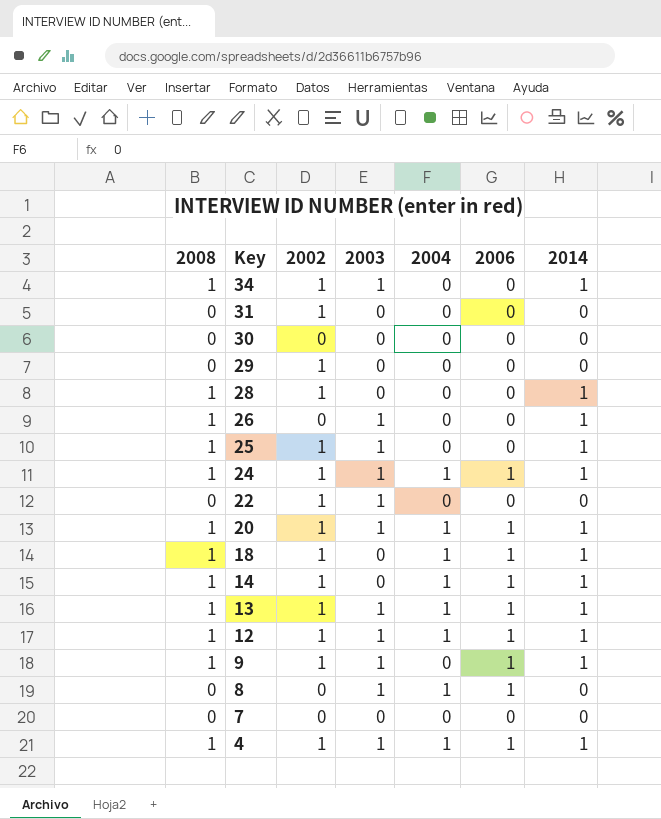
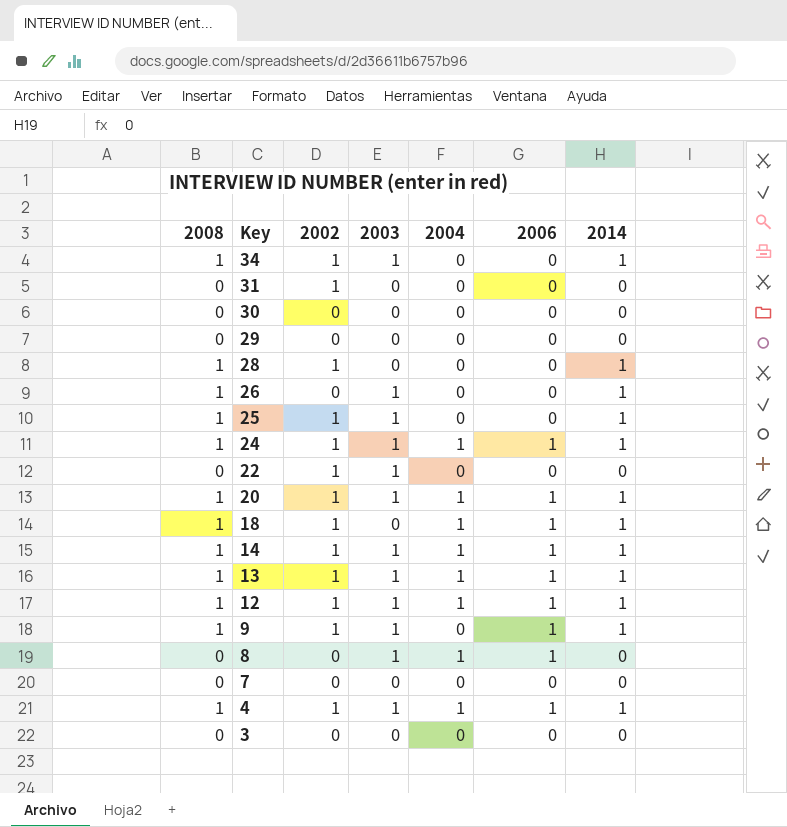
29 | 2002: 1 -> 0
14 | 2003: 0 -> 1
row 3: none -> 0 | 0 | 0 | 0 | 0 | 0

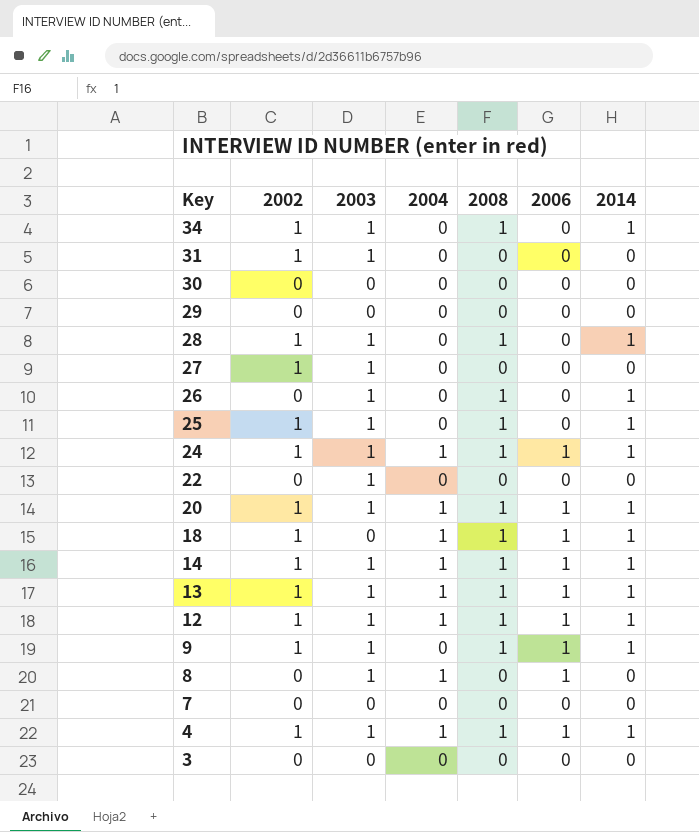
column 2008 | position: 1 -> 5
31 | 2003: 0 -> 1
28 | 2003: 0 -> 1
row 27: none -> 1 | 1 | 0 | 0 | 0 | 0
22 | 2002: 1 -> 0

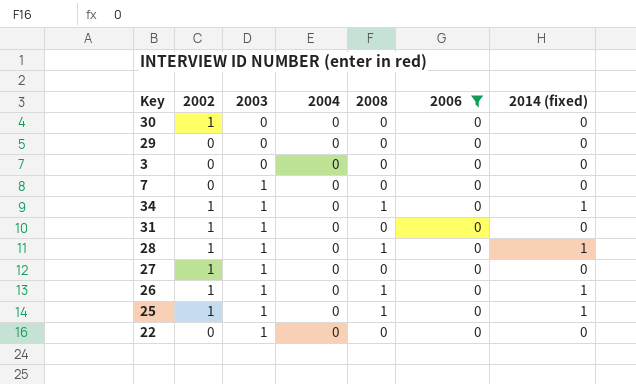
filter: none -> 2006 = 0
row order: Key descending -> 2003 ascending
column name: 2014 -> 2014 (fixed)
30 | 2002: 0 -> 1
7 | 2003: 0 -> 1
26 | 2002: 0 -> 1

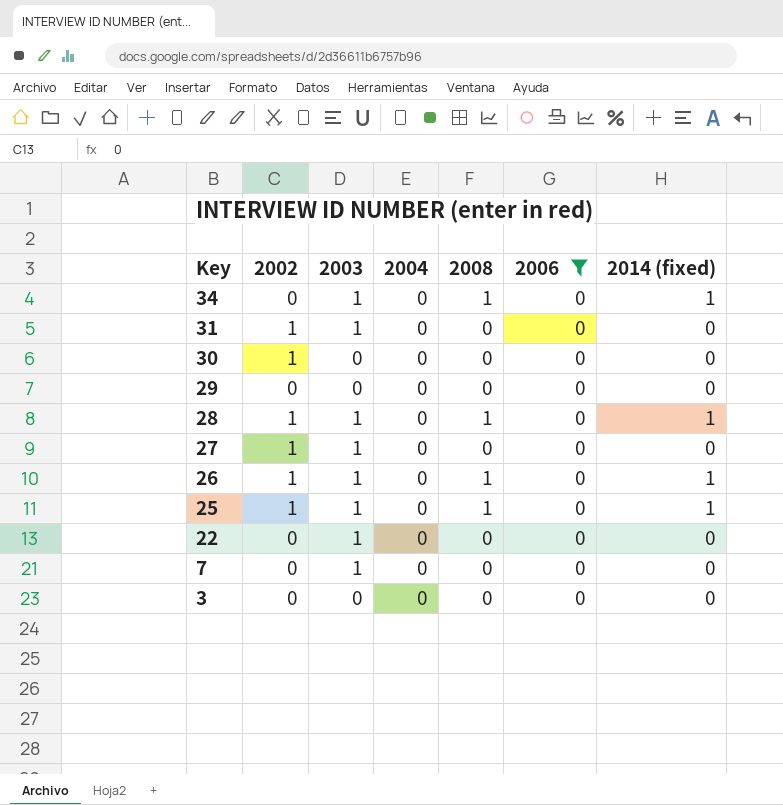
row order: 2003 ascending -> Key descending
34 | 2002: 1 -> 0

